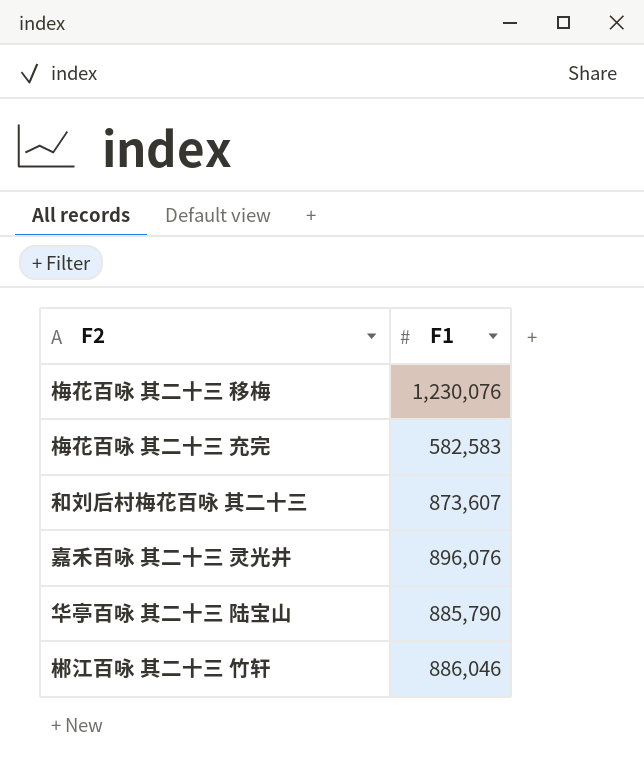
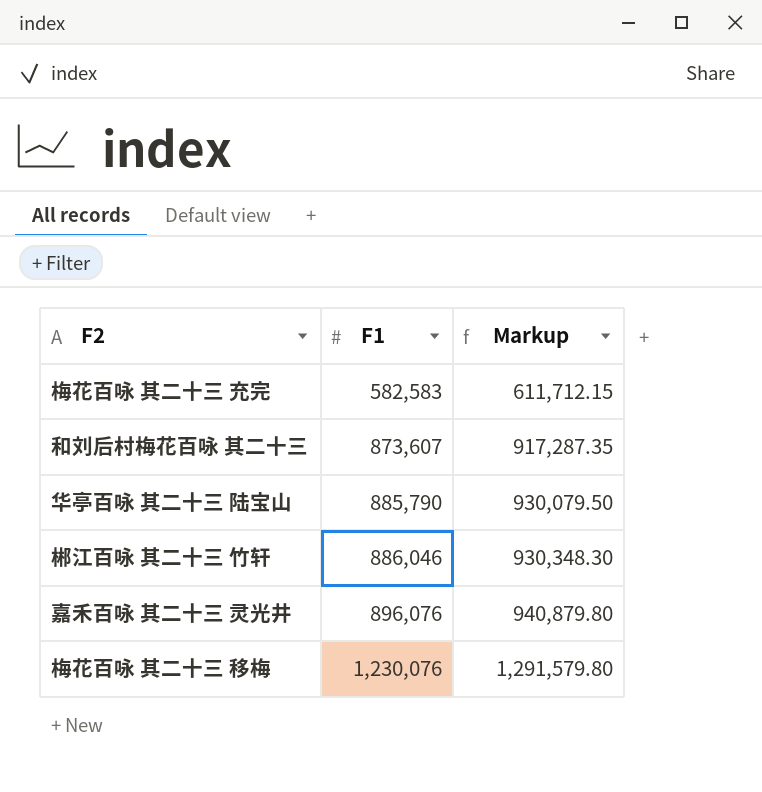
row order: none -> F1 ascending
column Markup | formula: none -> [F1] * 1.05

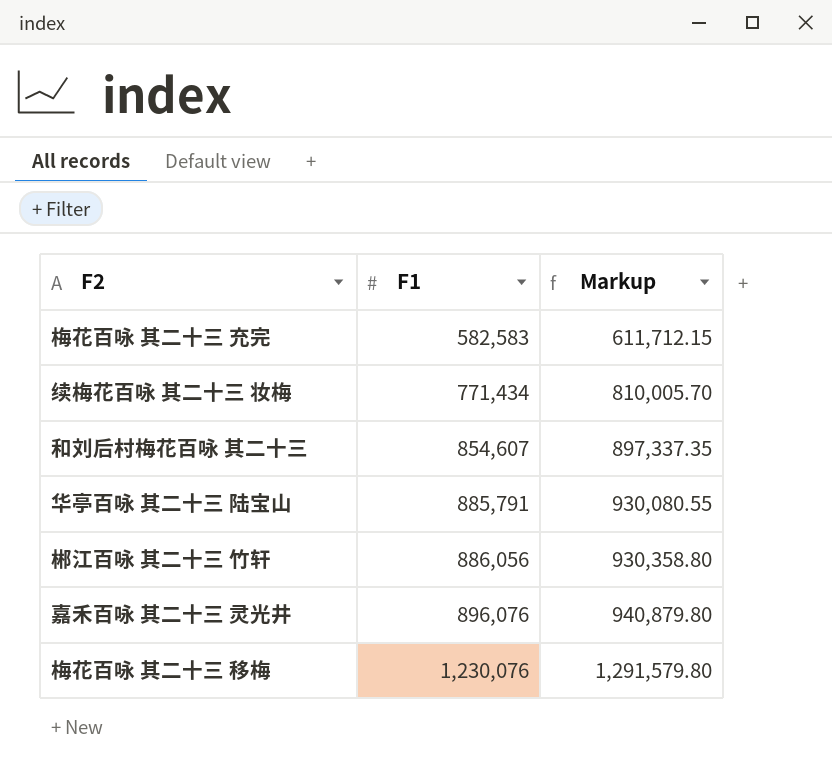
row 续梅花百咏 其二十三 妆梅: none -> 771,434 | 810,005.70
和刘后村梅花百咏 其二十三 | F1: 873,607 -> 854,607
和刘后村梅花百咏 其二十三 | Markup: 917,287.35 -> 897,337.35
华亭百咏 其二十三 陆宝山 | F1: 885,790 -> 885,791
华亭百咏 其二十三 陆宝山 | Markup: 930,079.50 -> 930,080.55
郴江百咏 其二十三 竹轩 | F1: 886,046 -> 886,056
郴江百咏 其二十三 竹轩 | Markup: 930,348.30 -> 930,358.80

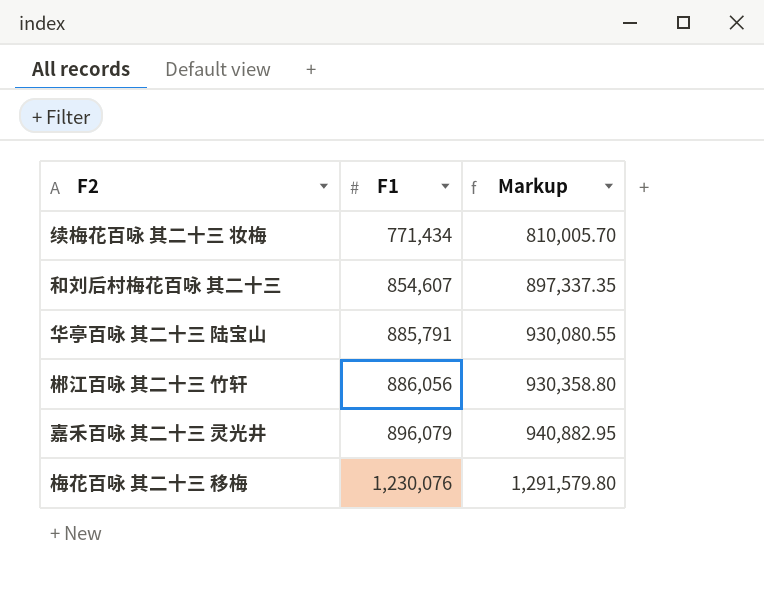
row 梅花百咏 其二十三 充完: 582,583 | 611,712.15 -> none
嘉禾百咏 其二十三 灵光井 | F1: 896,076 -> 896,079
嘉禾百咏 其二十三 灵光井 | Markup: 940,879.80 -> 940,882.95

